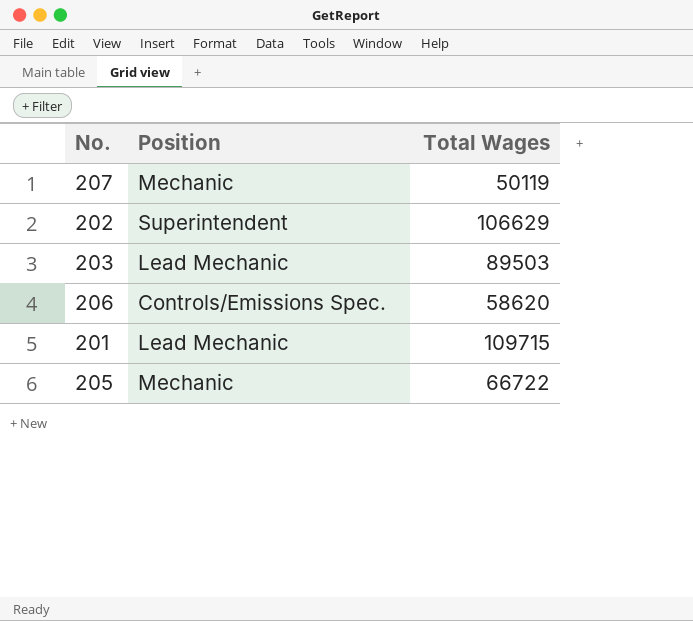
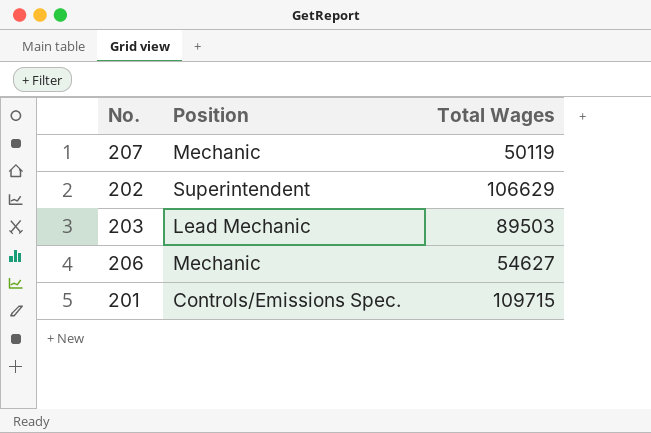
row 205: Mechanic | 66722 -> none
206 | Position: Controls/Emissions Spec. -> Mechanic
206 | Total Wages: 58620 -> 54627
201 | Position: Lead Mechanic -> Controls/Emissions Spec.

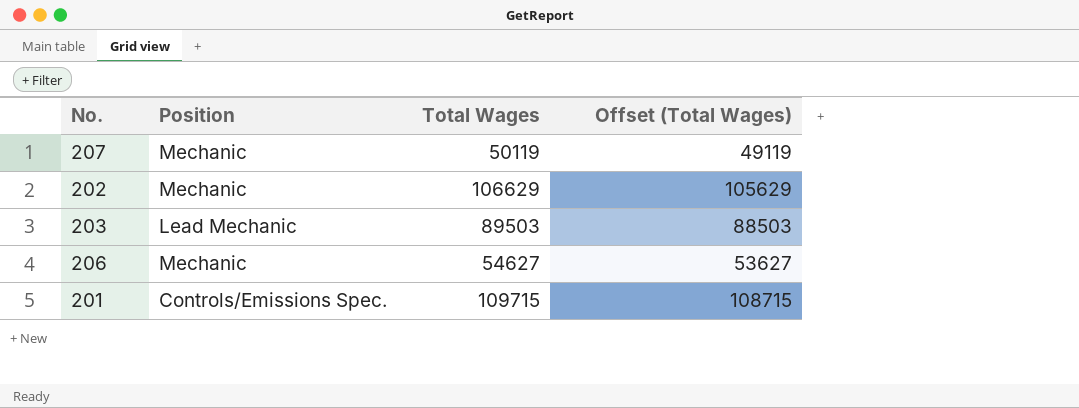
column Offset (Total Wages) | formula: none -> [Total Wages] - 1000
202 | Position: Superintendent -> Mechanic

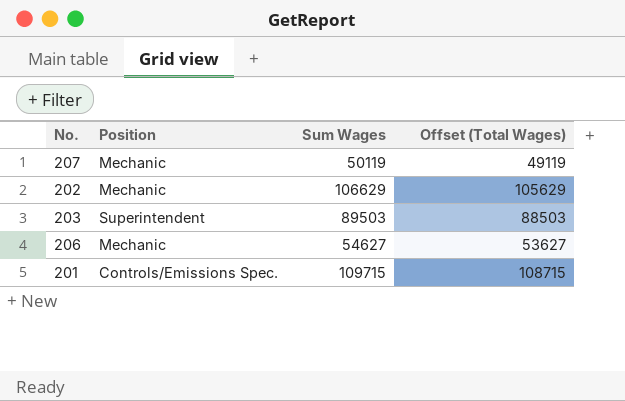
column name: Total Wages -> Sum Wages
203 | Position: Lead Mechanic -> Superintendent

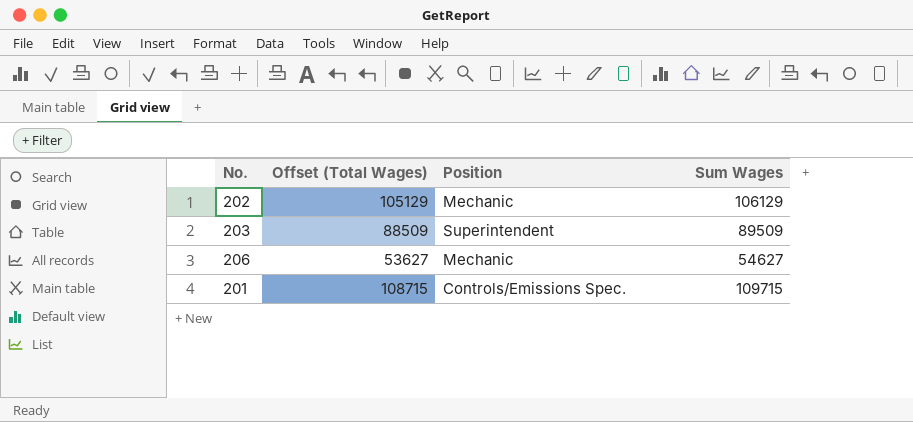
column Offset (Total Wages) | position: 4 -> 2
row 207: Mechanic | 50119 | 49119 -> none
202 | Offset (Total Wages): 105629 -> 105129
202 | Sum Wages: 106629 -> 106129
203 | Offset (Total Wages): 88503 -> 88509
203 | Sum Wages: 89503 -> 89509

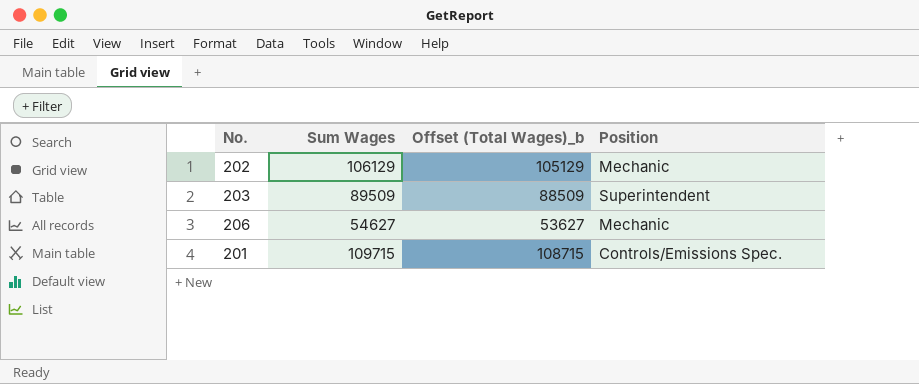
column Sum Wages | position: 4 -> 2
column name: Offset (Total Wages) -> Offset (Total Wages)_b

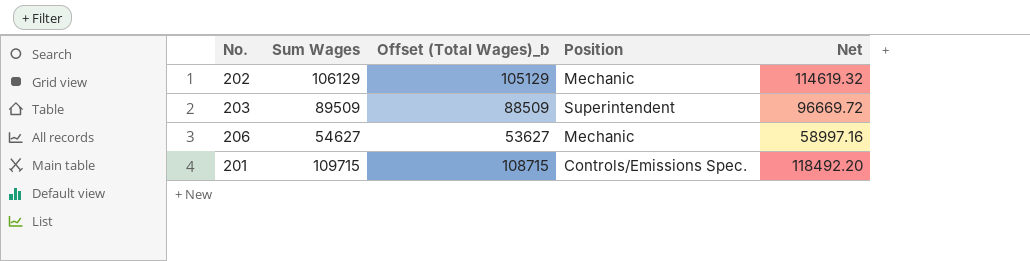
column Net | formula: none -> [Sum Wages] * 1.08

